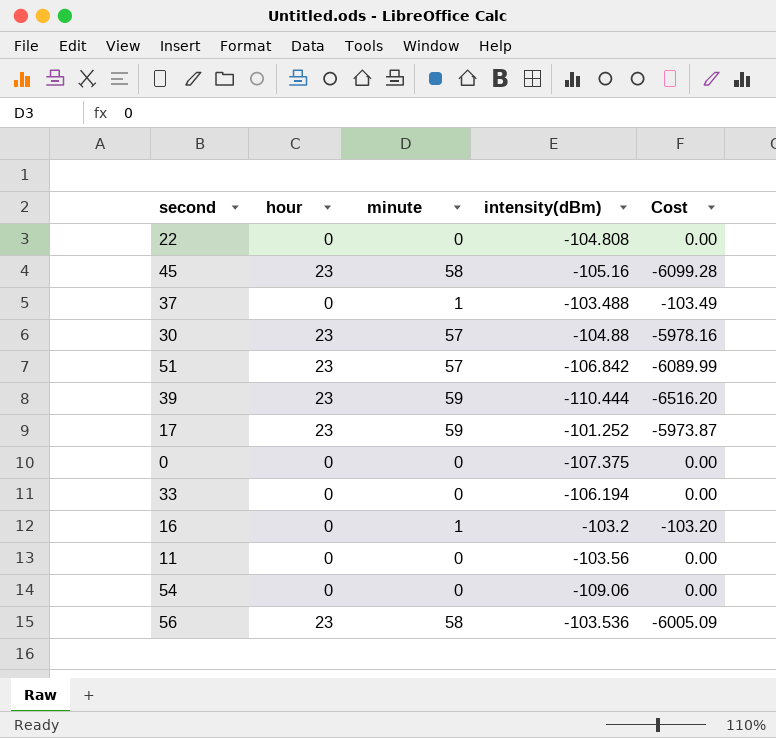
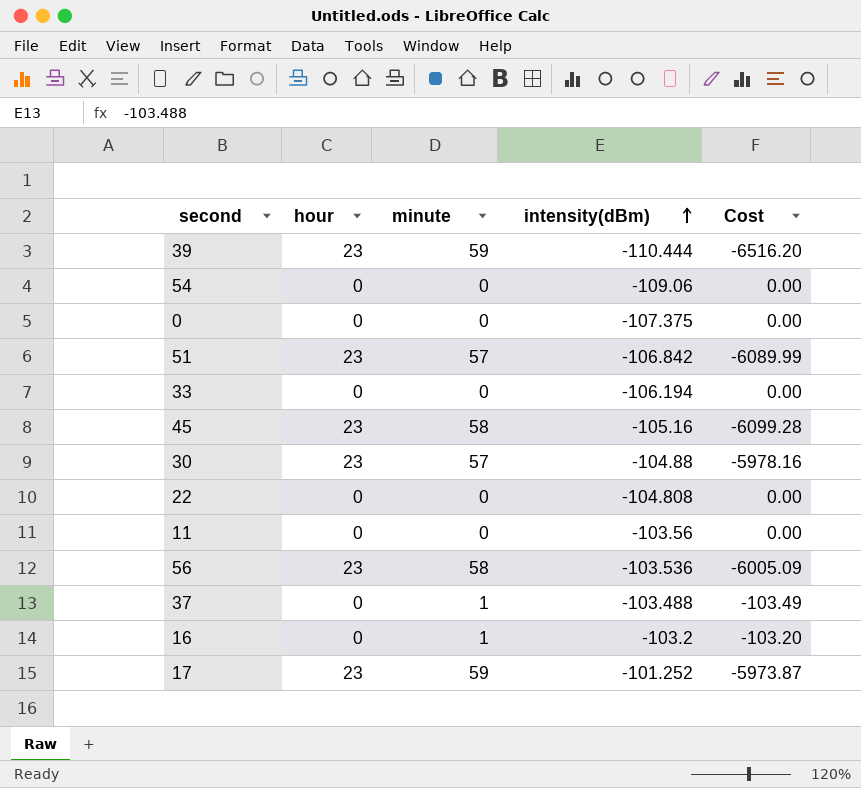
row order: none -> intensity(dBm) ascending

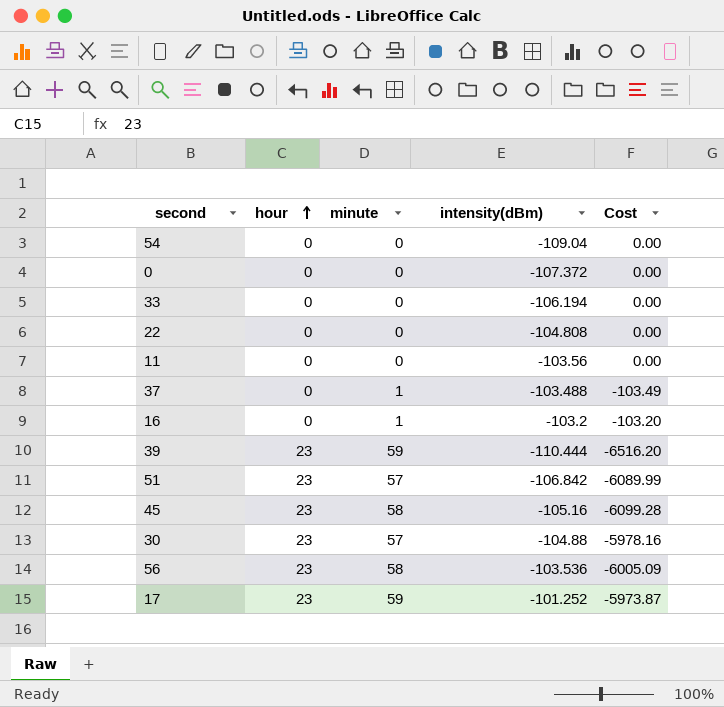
row order: intensity(dBm) ascending -> hour ascending
54 | intensity(dBm): -109.06 -> -109.04
0 | intensity(dBm): -107.375 -> -107.372

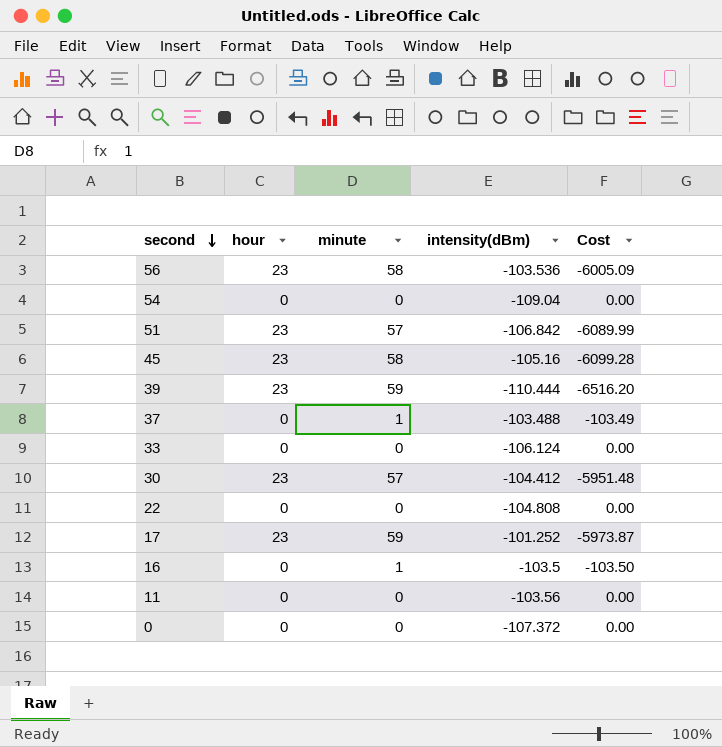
row order: hour ascending -> second descending
33 | intensity(dBm): -106.194 -> -106.124
30 | intensity(dBm): -104.88 -> -104.412
30 | Cost: -5978.16 -> -5951.48
16 | intensity(dBm): -103.2 -> -103.5
16 | Cost: -103.20 -> -103.50

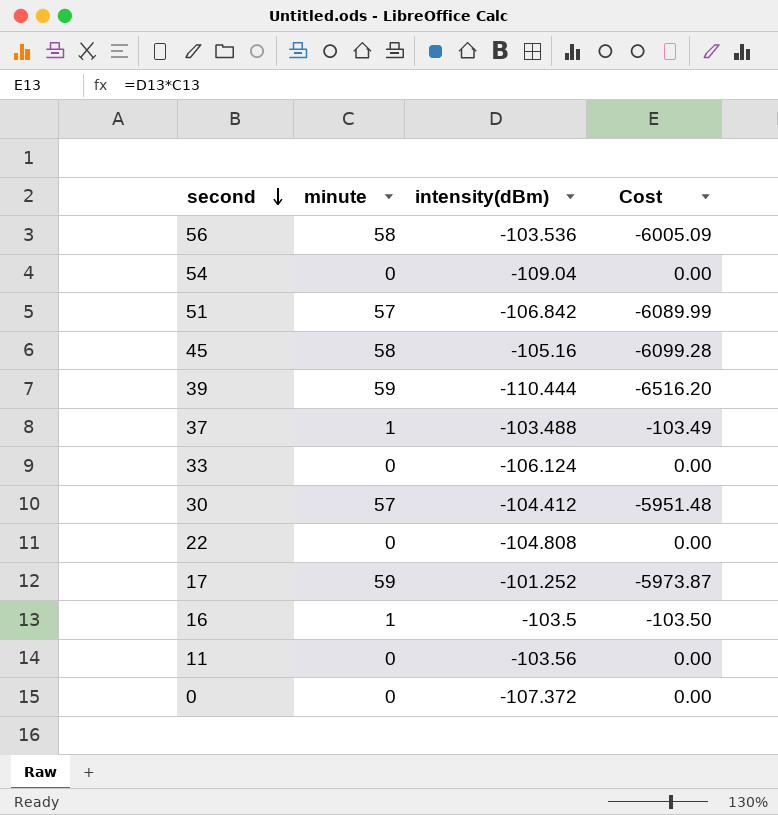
column hour | position: 2 -> none

